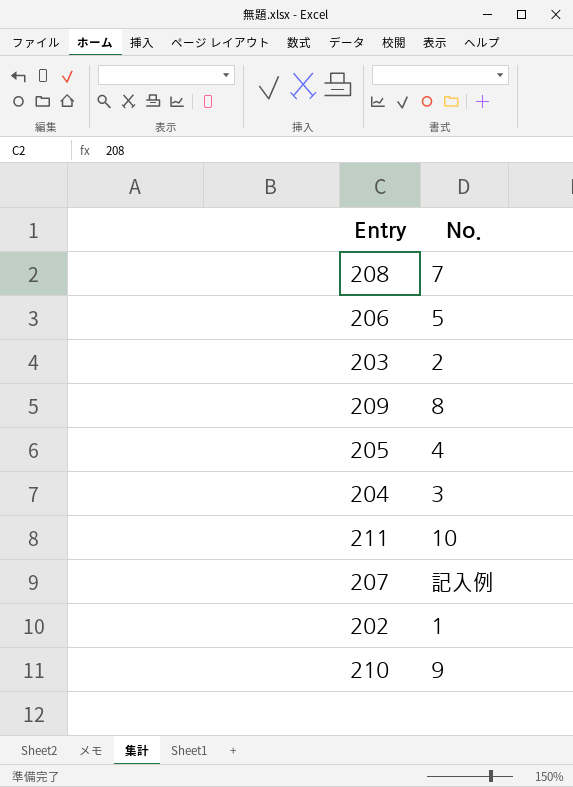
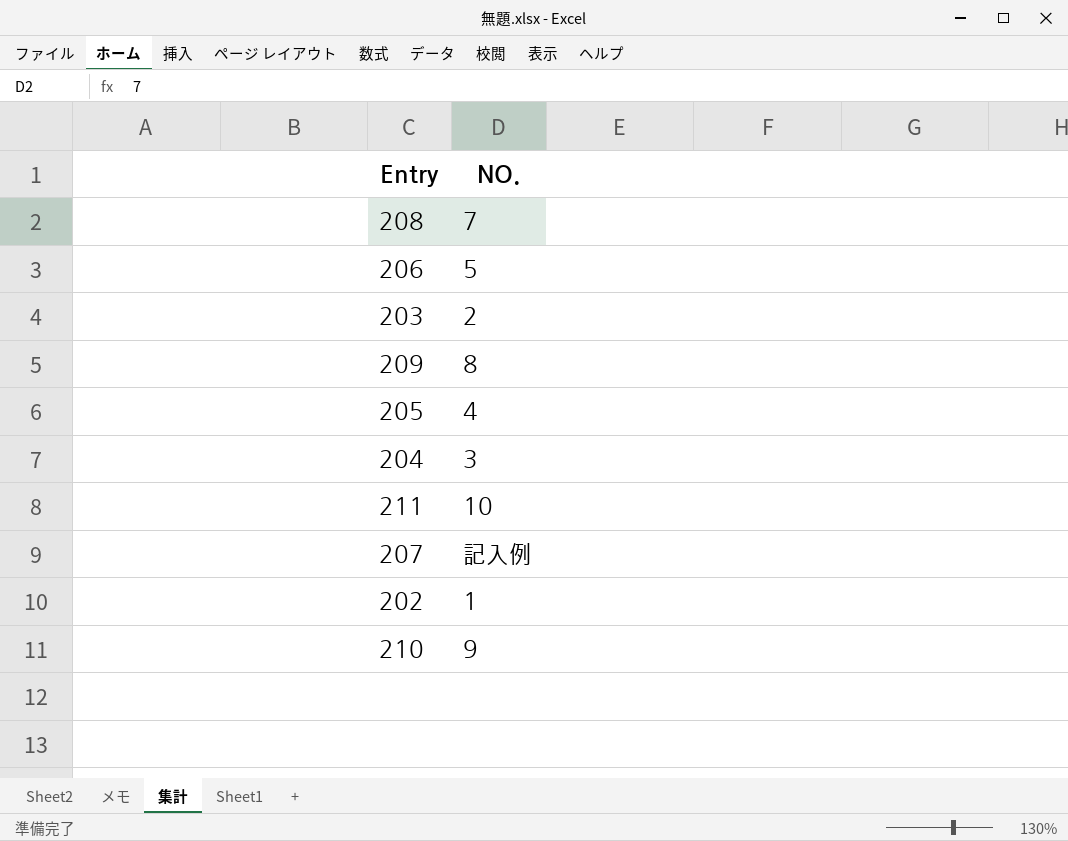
column name: No. -> NO.

